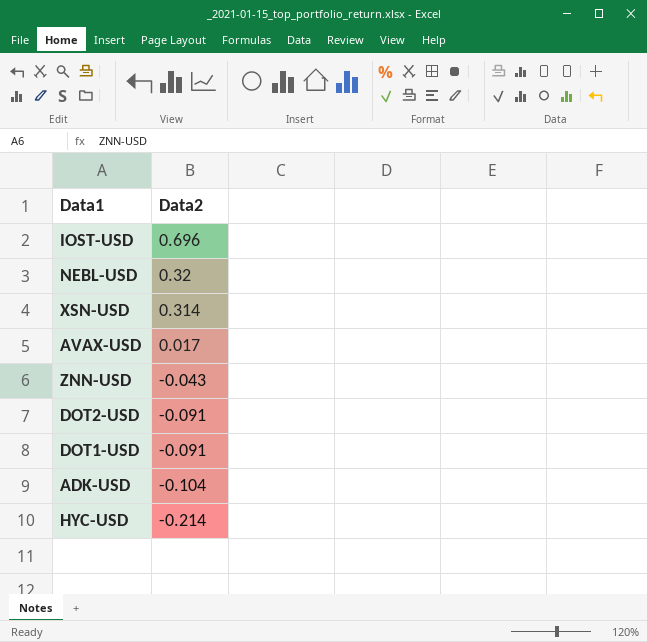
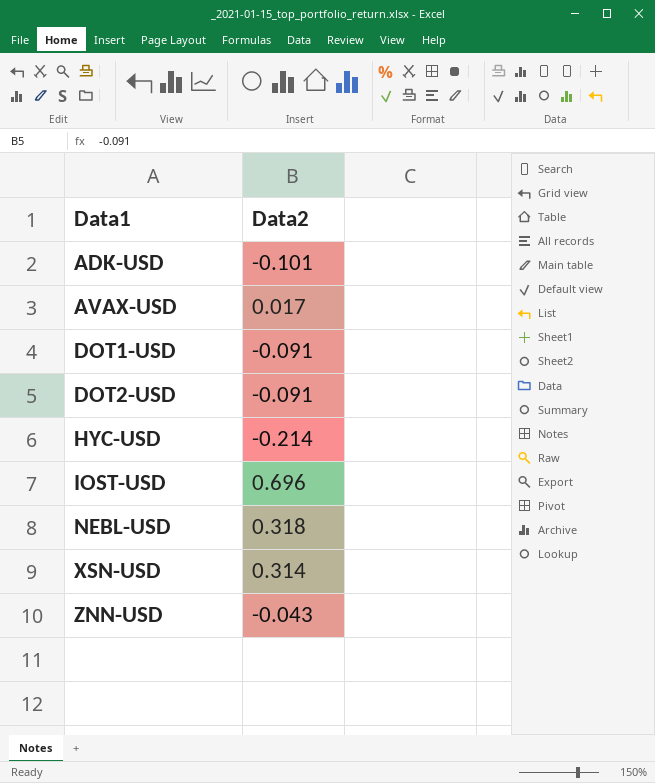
row order: Data2 descending -> Data1 ascending
ADK-USD | Data2: -0.104 -> -0.101
NEBL-USD | Data2: 0.32 -> 0.318

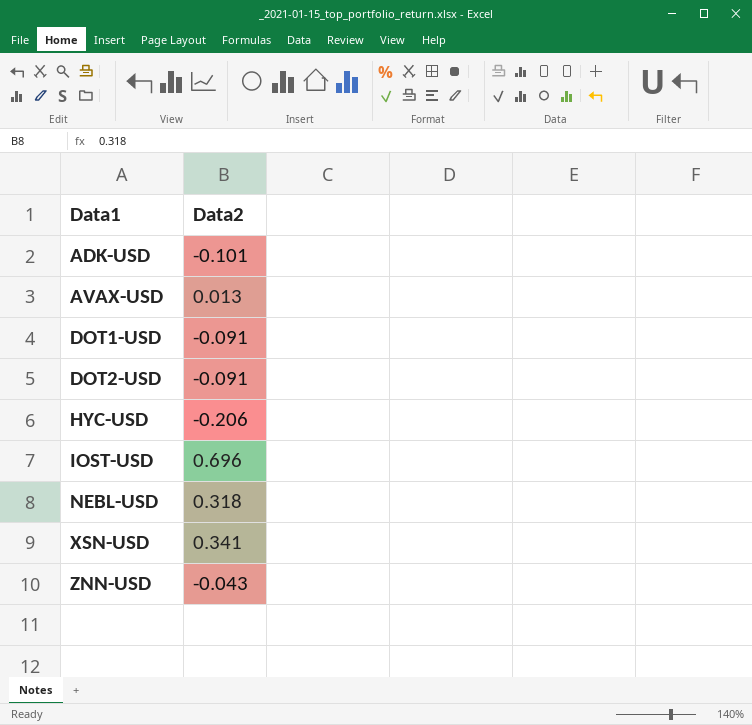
AVAX-USD | Data2: 0.017 -> 0.013
HYC-USD | Data2: -0.214 -> -0.206
XSN-USD | Data2: 0.314 -> 0.341

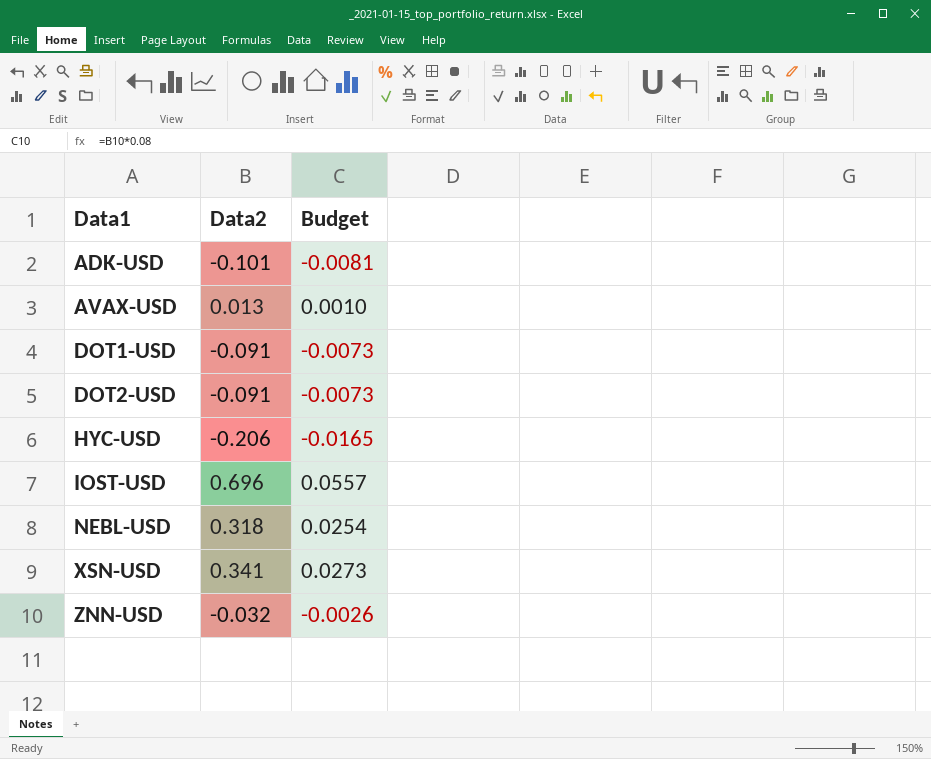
column Budget | formula: none -> [Data2] * 0.08
ZNN-USD | Data2: -0.043 -> -0.032

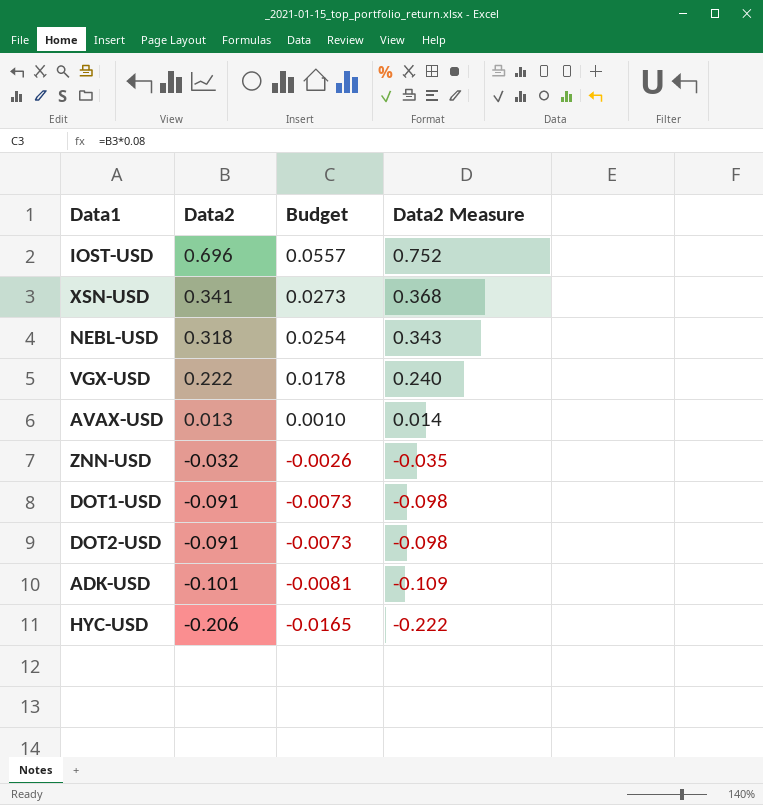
row order: Data1 ascending -> Data2 descending
column Data2 Measure | formula: none -> [Data2] * 1.08
row VGX-USD: none -> 0.222 | 0.0178 | 0.240

